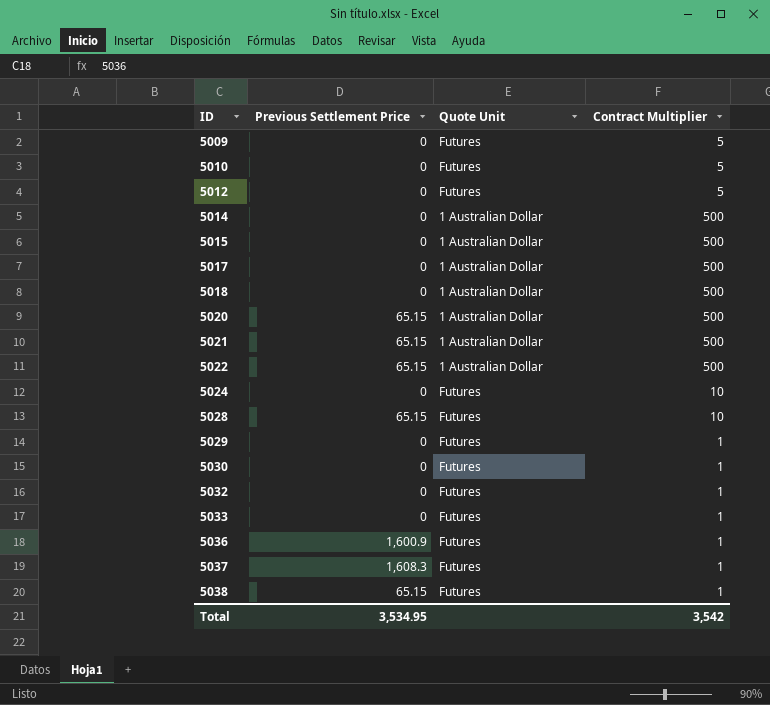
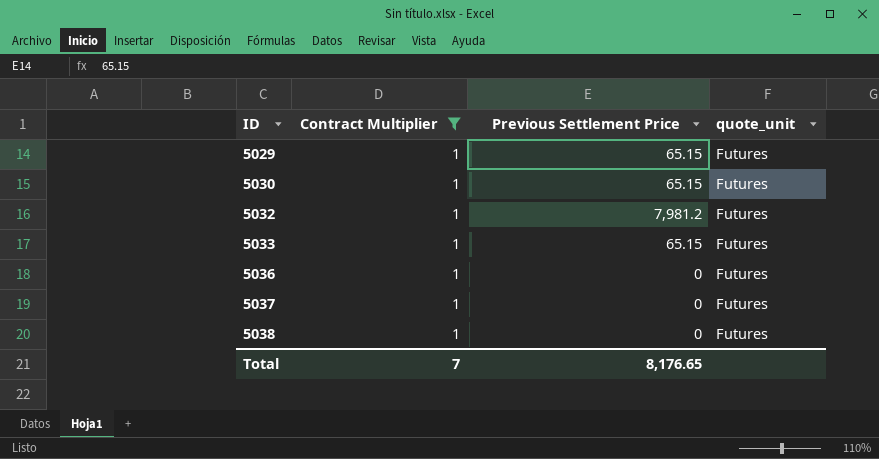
filter: none -> Contract Multiplier = 1
column Contract Multiplier | position: 4 -> 2
column name: Quote Unit -> quote_unit
5029 | Previous Settlement Price: 0 -> 65.15
5030 | Previous Settlement Price: 0 -> 65.15
5032 | Previous Settlement Price: 0 -> 7,981.2
5033 | Previous Settlement Price: 0 -> 65.15
5036 | Previous Settlement Price: 1,600.9 -> 0
5037 | Previous Settlement Price: 1,608.3 -> 0
5038 | Previous Settlement Price: 65.15 -> 0
Total | Contract Multiplier: 3,542 -> 7
Total | Previous Settlement Price: 3,534.95 -> 8,176.65

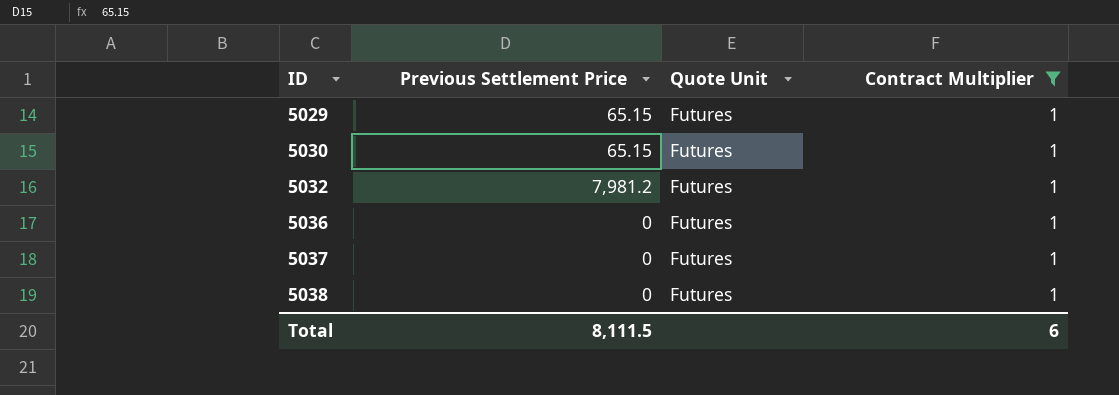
column name: quote_unit -> Quote Unit
column Contract Multiplier | position: 2 -> 4
row 5033: 1 | 65.15 | Futures -> none
Total | Previous Settlement Price: 8,176.65 -> 8,111.5
Total | Contract Multiplier: 7 -> 6

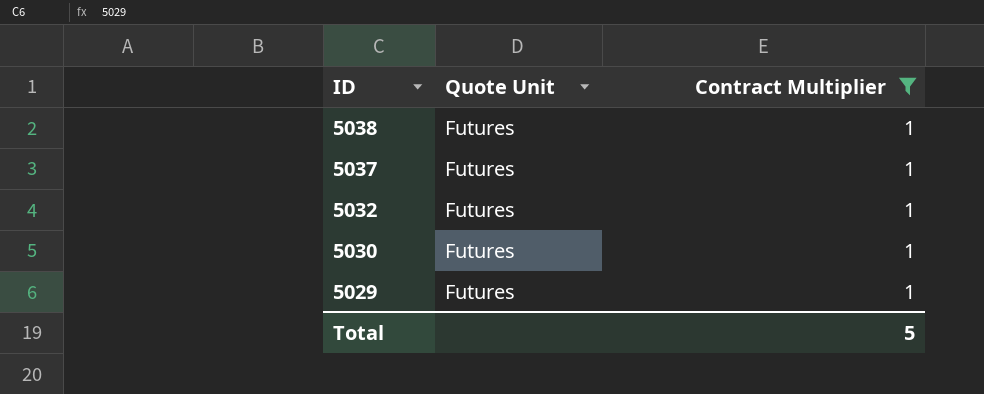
row order: ID ascending -> ID descending
column Previous Settlement Price | position: 2 -> none
row 5036: 0 | Futures | 1 -> none
Total | Contract Multiplier: 6 -> 5

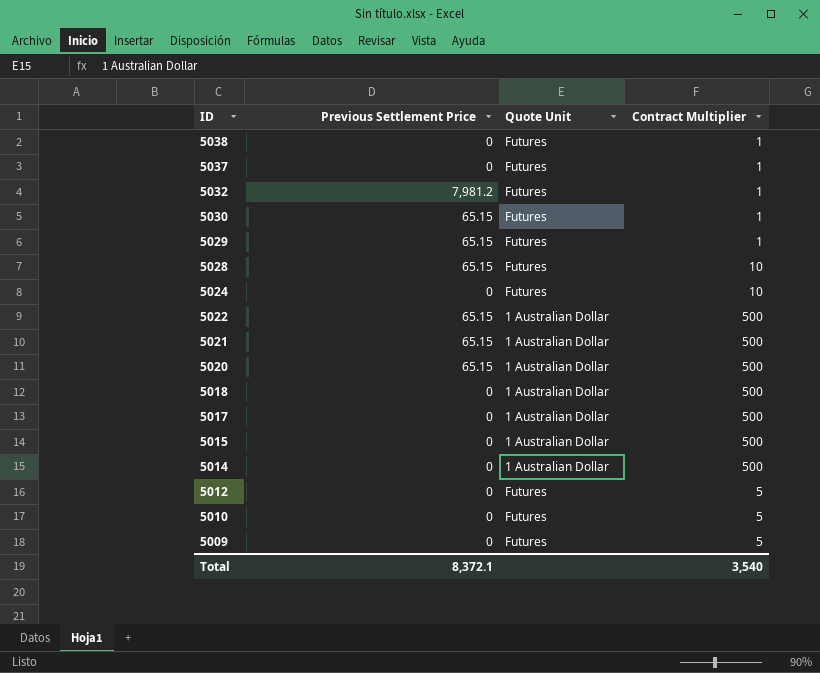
filter: Contract Multiplier = 1 -> none
column Previous Settlement Price | position: none -> 2
Total | Contract Multiplier: 5 -> 3,540

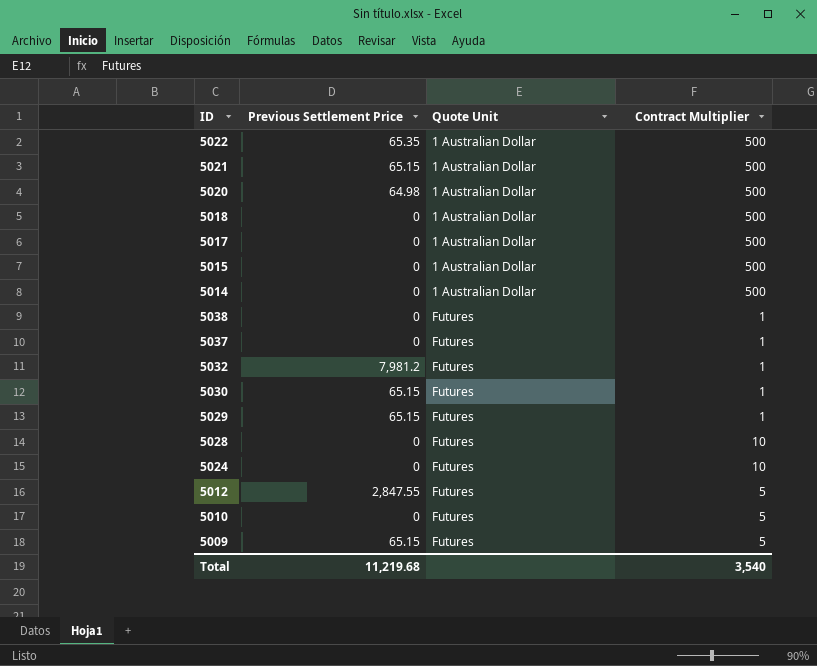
row order: ID descending -> Quote Unit ascending
5022 | Previous Settlement Price: 65.15 -> 65.35
5020 | Previous Settlement Price: 65.15 -> 64.98
5028 | Previous Settlement Price: 65.15 -> 0
5012 | Previous Settlement Price: 0 -> 2,847.55
5009 | Previous Settlement Price: 0 -> 65.15
Total | Previous Settlement Price: 8,372.1 -> 11,219.68

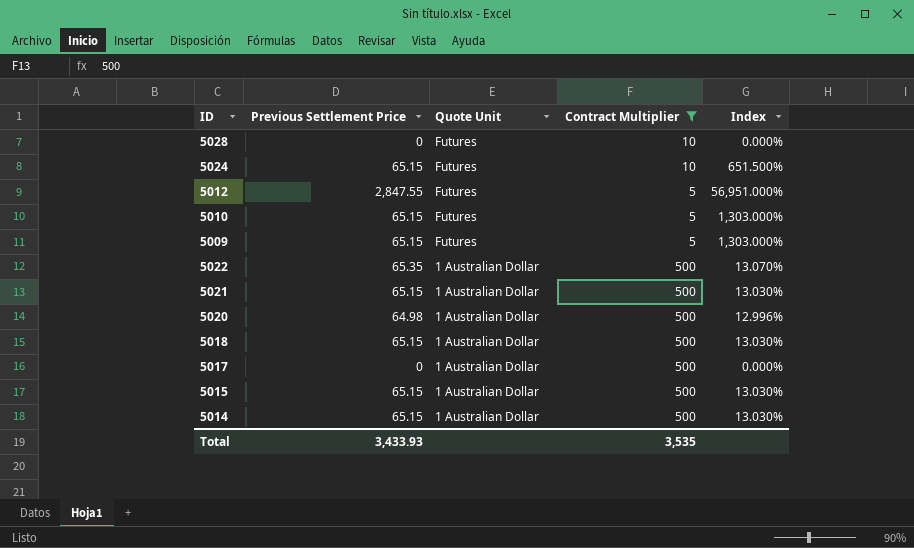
filter: none -> Contract Multiplier != 1
row order: Quote Unit ascending -> Quote Unit descending
column Index | formula: none -> [Previous Settlement Price] / [Contract Multiplier]
5024 | Previous Settlement Price: 0 -> 65.15
5010 | Previous Settlement Price: 0 -> 65.15
5018 | Previous Settlement Price: 0 -> 65.15
5015 | Previous Settlement Price: 0 -> 65.15
5014 | Previous Settlement Price: 0 -> 65.15
Total | Previous Settlement Price: 11,219.68 -> 3,433.93
Total | Contract Multiplier: 3,540 -> 3,535

